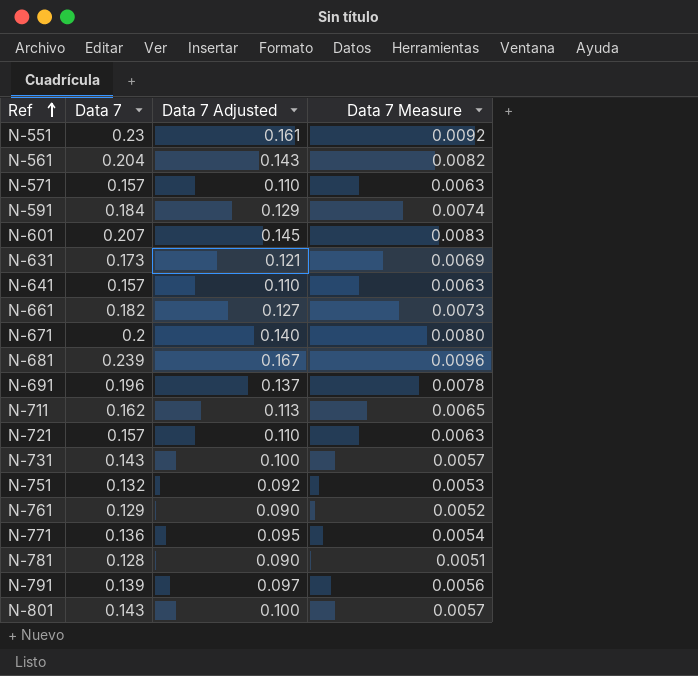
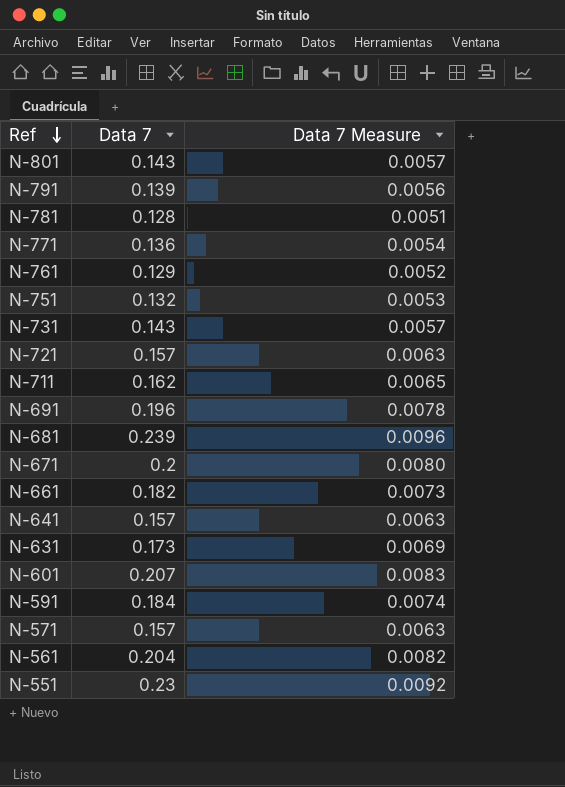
row order: Ref ascending -> Ref descending
column Data 7 Adjusted | formula: [Data 7] * 0.7 -> none

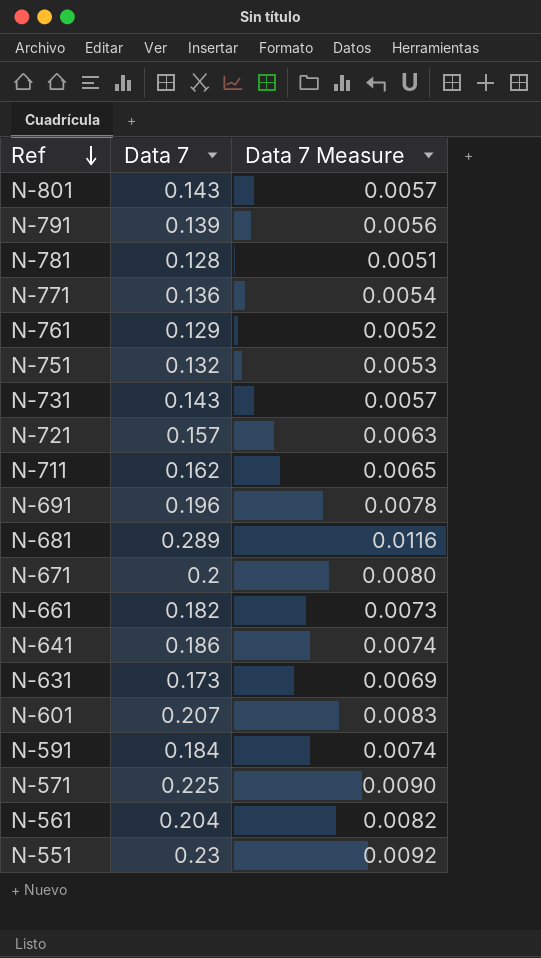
N-681 | Data 7: 0.239 -> 0.289
N-681 | Data 7 Measure: 0.0096 -> 0.0116
N-641 | Data 7: 0.157 -> 0.186
N-641 | Data 7 Measure: 0.0063 -> 0.0074
N-571 | Data 7: 0.157 -> 0.225
N-571 | Data 7 Measure: 0.0063 -> 0.0090

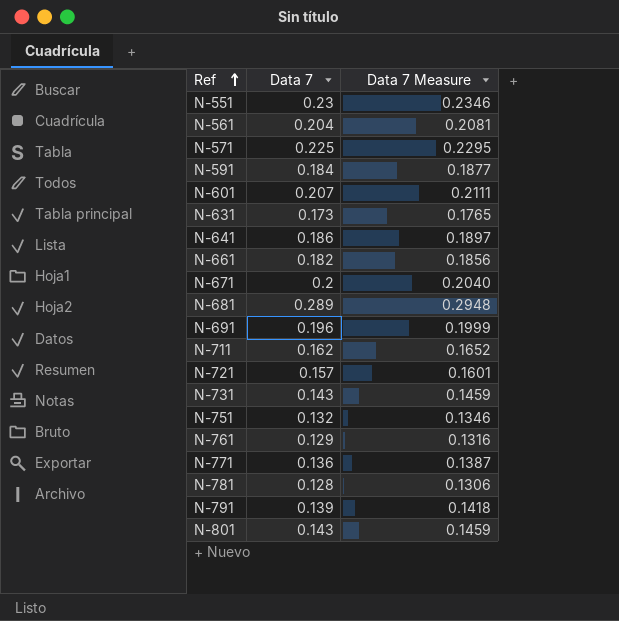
row order: Ref descending -> Ref ascending
column Data 7 Measure | formula: [Data 7] * 0.04 -> [Data 7] * 1.02

